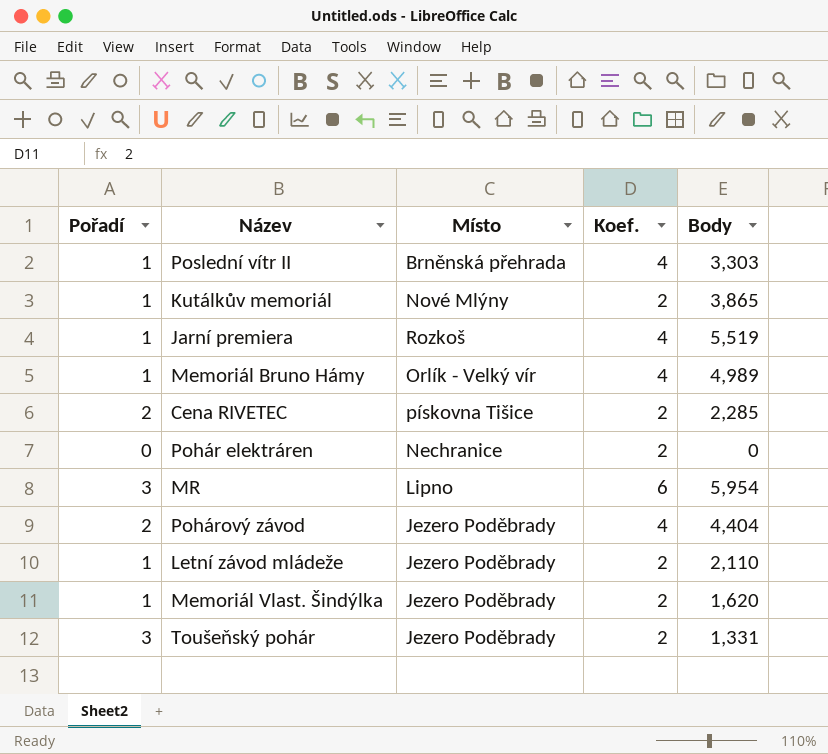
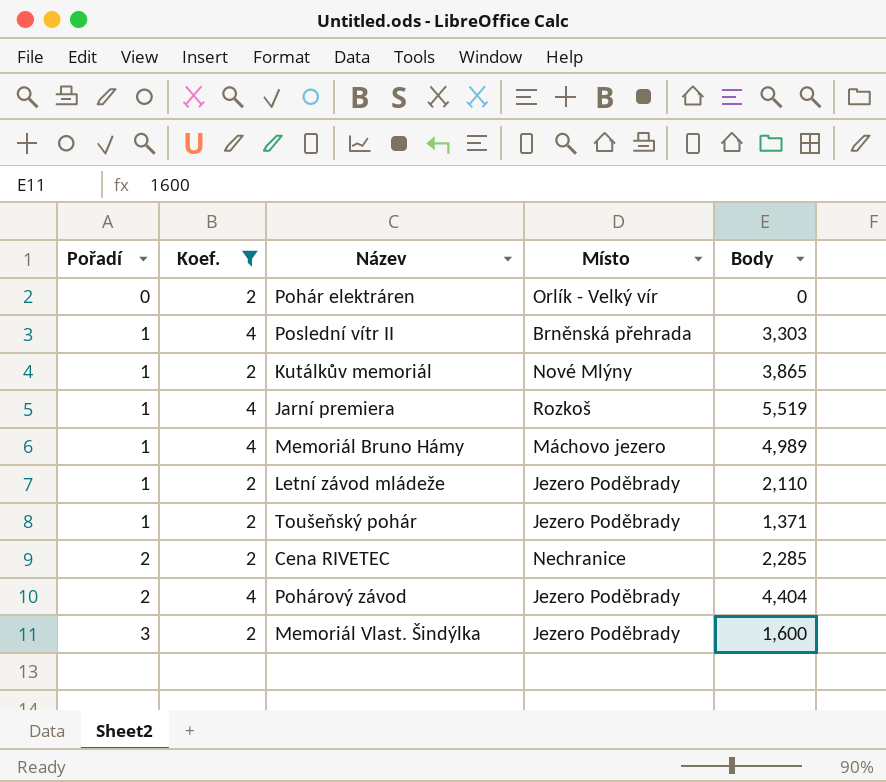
filter: none -> Koef. != 6
row order: none -> Pořadí ascending
column Koef. | position: 4 -> 2
Pohár elektráren | Místo: Nechranice -> Orlík - Velký vír
Memoriál Bruno Hámy | Místo: Orlík - Velký vír -> Máchovo jezero
Toušeňský pohár | Pořadí: 3 -> 1
Toušeňský pohár | Body: 1,331 -> 1,371
Cena RIVETEC | Místo: pískovna Tišice -> Nechranice
Memoriál Vlast. Šindýlka | Pořadí: 1 -> 3
Memoriál Vlast. Šindýlka | Body: 1,620 -> 1,600

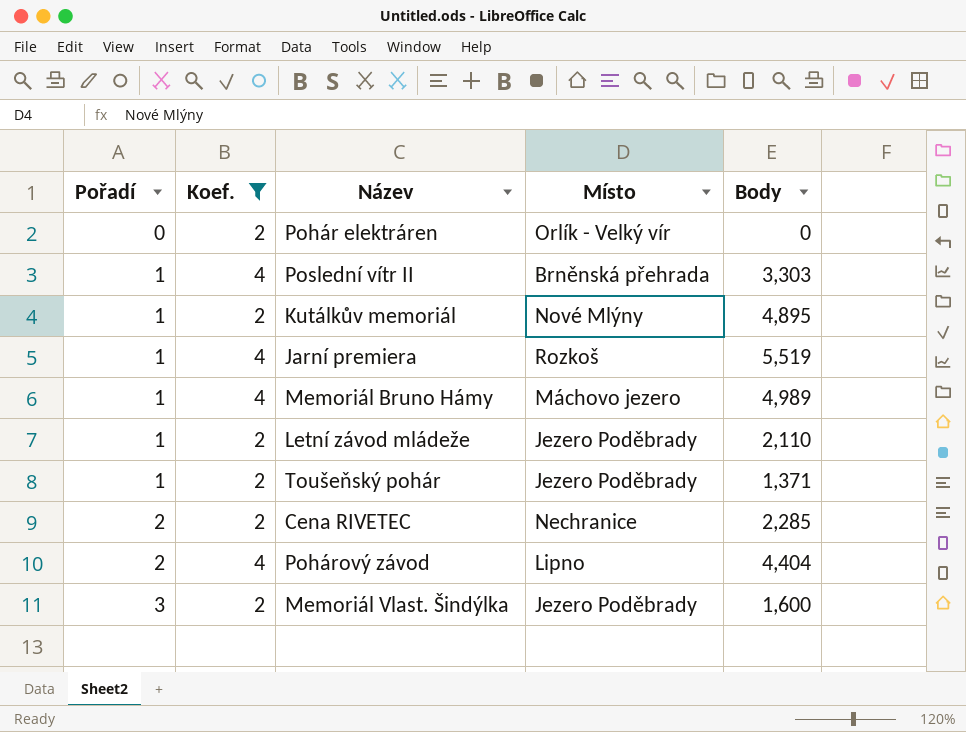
Kutálkův memoriál | Body: 3,865 -> 4,895
Pohárový závod | Místo: Jezero Poděbrady -> Lipno

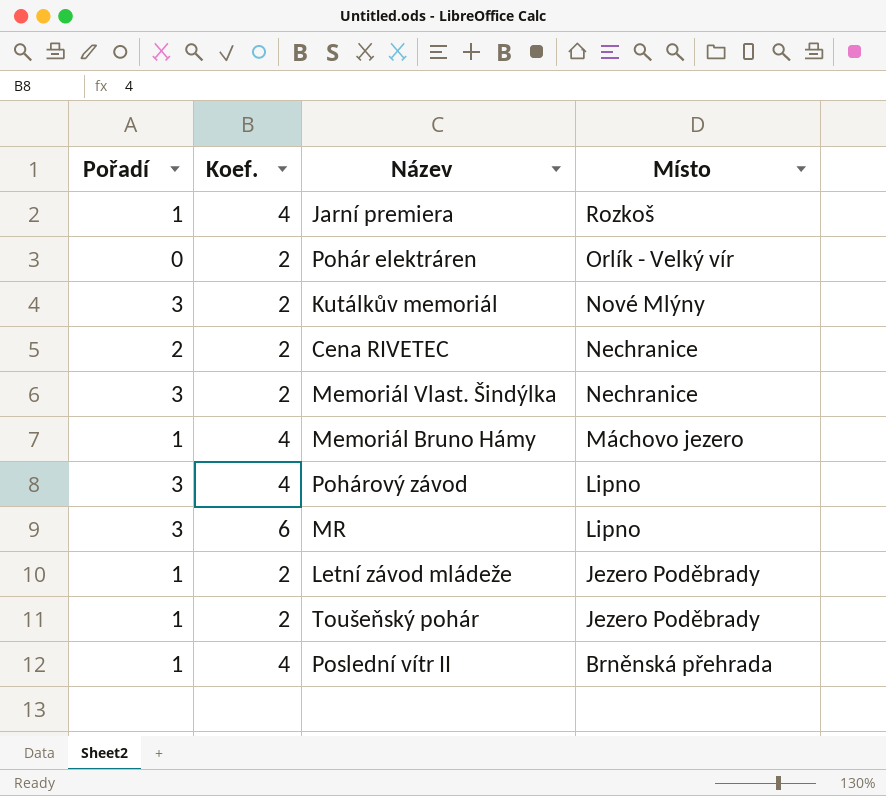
filter: Koef. != 6 -> none
row order: Pořadí ascending -> Místo descending
column Body | position: 5 -> none
Kutálkův memoriál | Pořadí: 1 -> 3
Memoriál Vlast. Šindýlka | Místo: Jezero Poděbrady -> Nechranice
Pohárový závod | Pořadí: 2 -> 3

